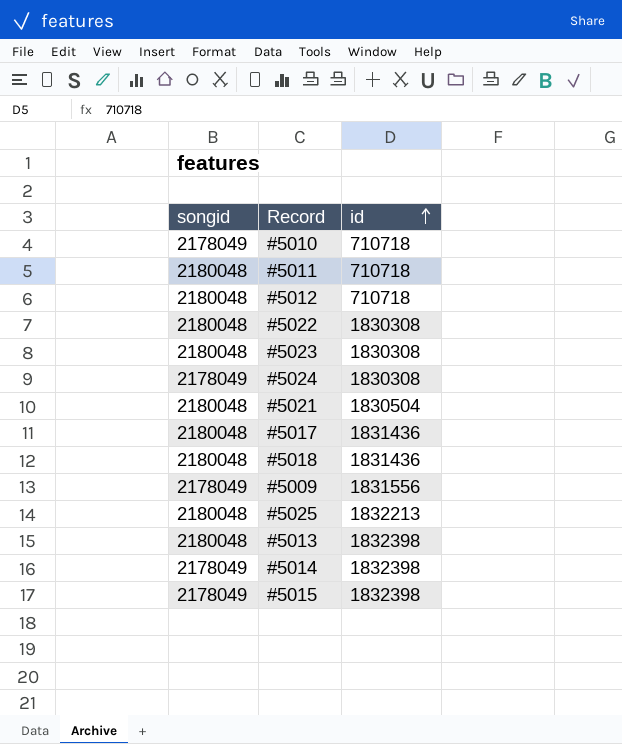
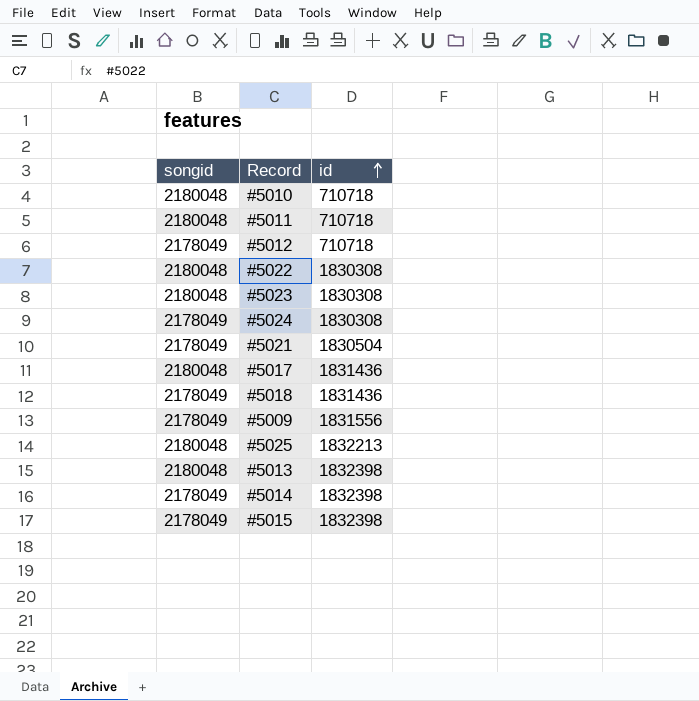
#5010 | songid: 2178049 -> 2180048
#5012 | songid: 2180048 -> 2178049
#5021 | songid: 2180048 -> 2178049
#5018 | songid: 2180048 -> 2178049

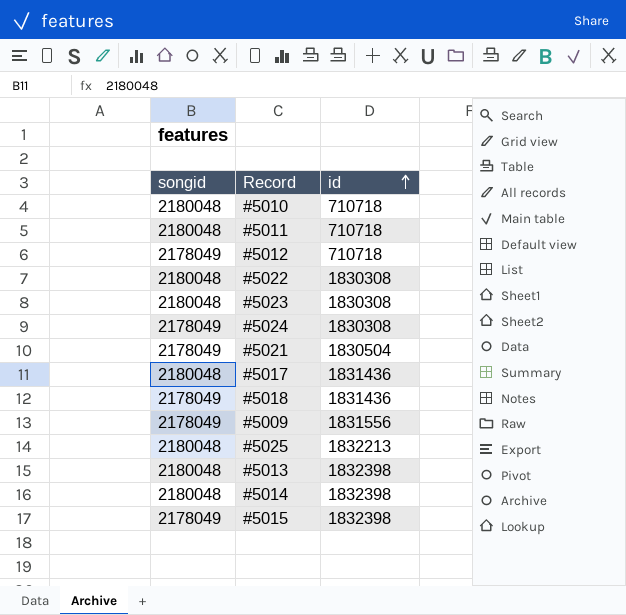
#5014 | songid: 2178049 -> 2180048

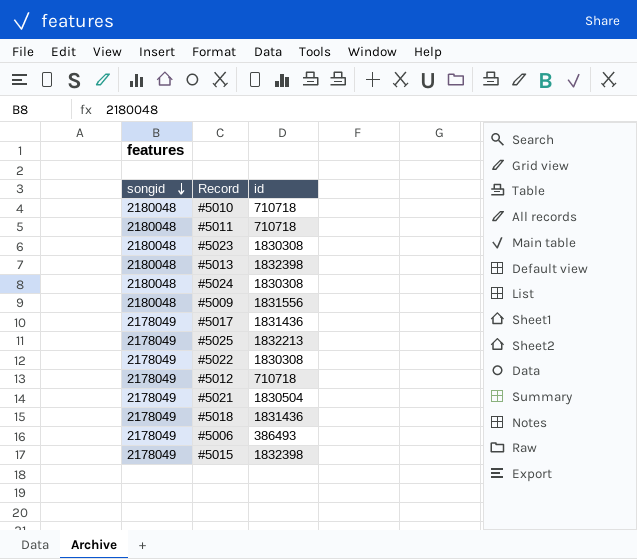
row order: id ascending -> songid descending
row #5014: 2180048 | 1832398 -> none
#5024 | songid: 2178049 -> 2180048
#5009 | songid: 2178049 -> 2180048
#5017 | songid: 2180048 -> 2178049
#5025 | songid: 2180048 -> 2178049
#5022 | songid: 2180048 -> 2178049
row #5006: none -> 2178049 | 386493

